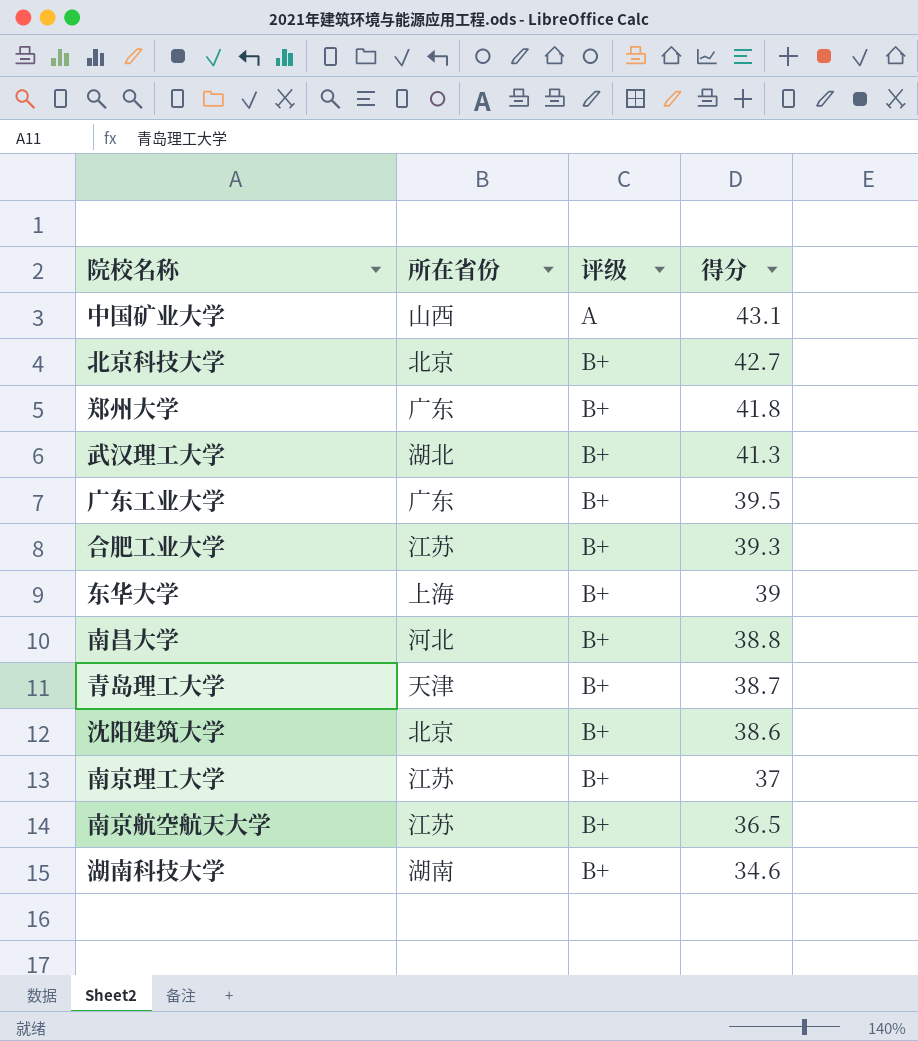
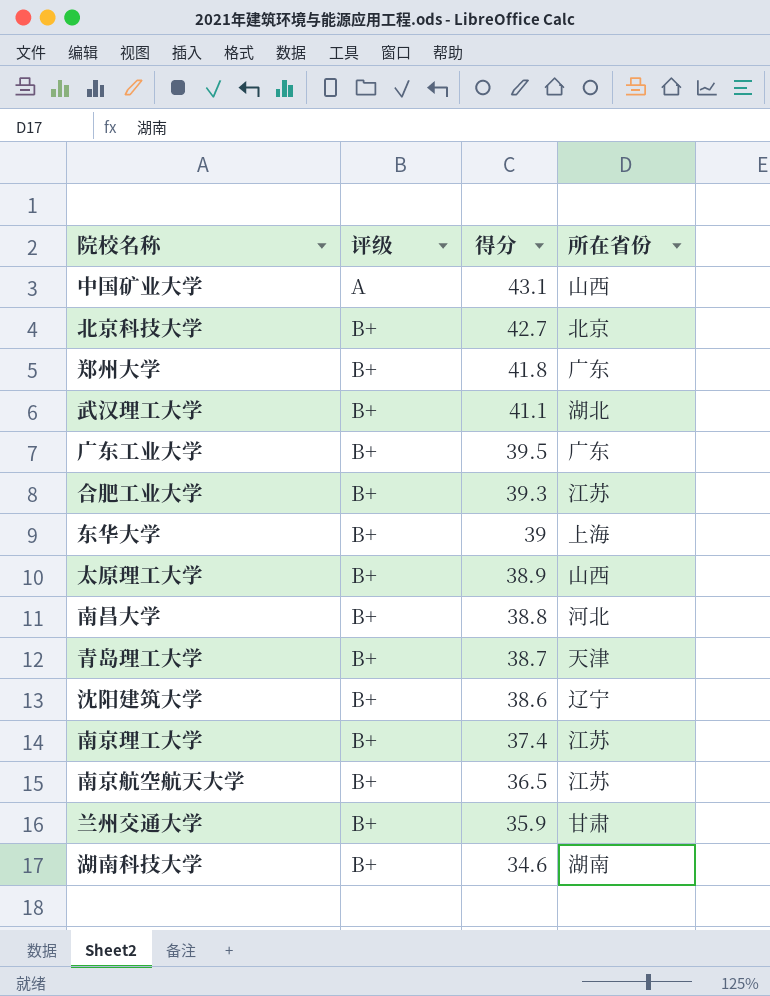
column 所在省份 | position: 2 -> 4
武汉理工大学 | 得分: 41.3 -> 41.1
row 太原理工大学: none -> B+ | 38.9 | 山西
沈阳建筑大学 | 所在省份: 北京 -> 辽宁
南京理工大学 | 得分: 37 -> 37.4
row 兰州交通大学: none -> B+ | 35.9 | 甘肃

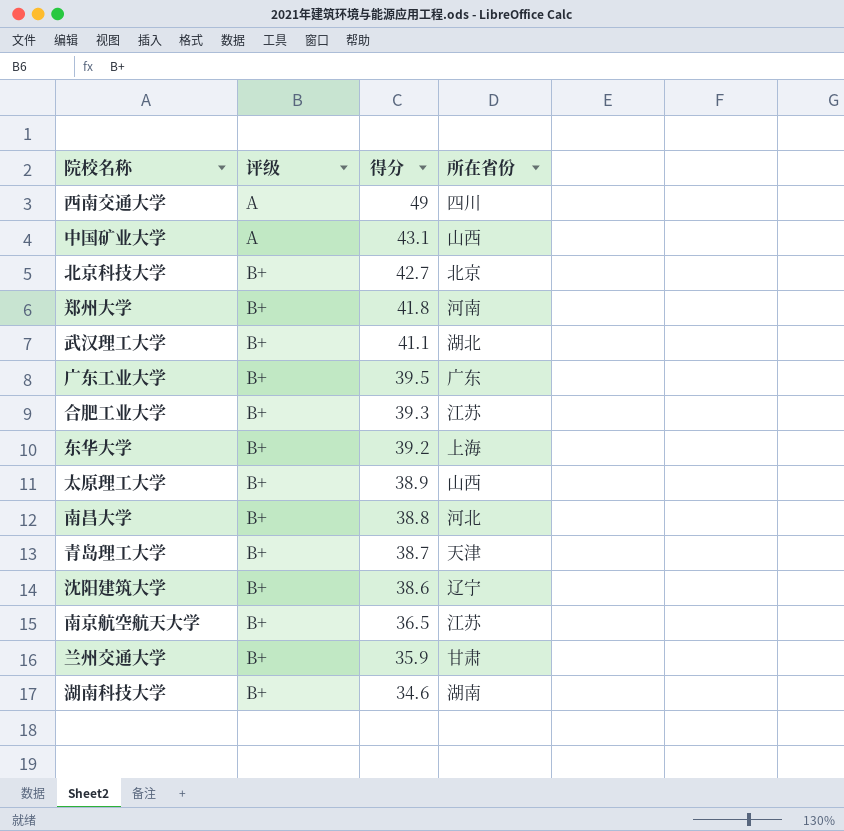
row 南京理工大学: B+ | 37.4 | 江苏 -> none
row 西南交通大学: none -> A | 49 | 四川
郑州大学 | 所在省份: 广东 -> 河南
东华大学 | 得分: 39 -> 39.2

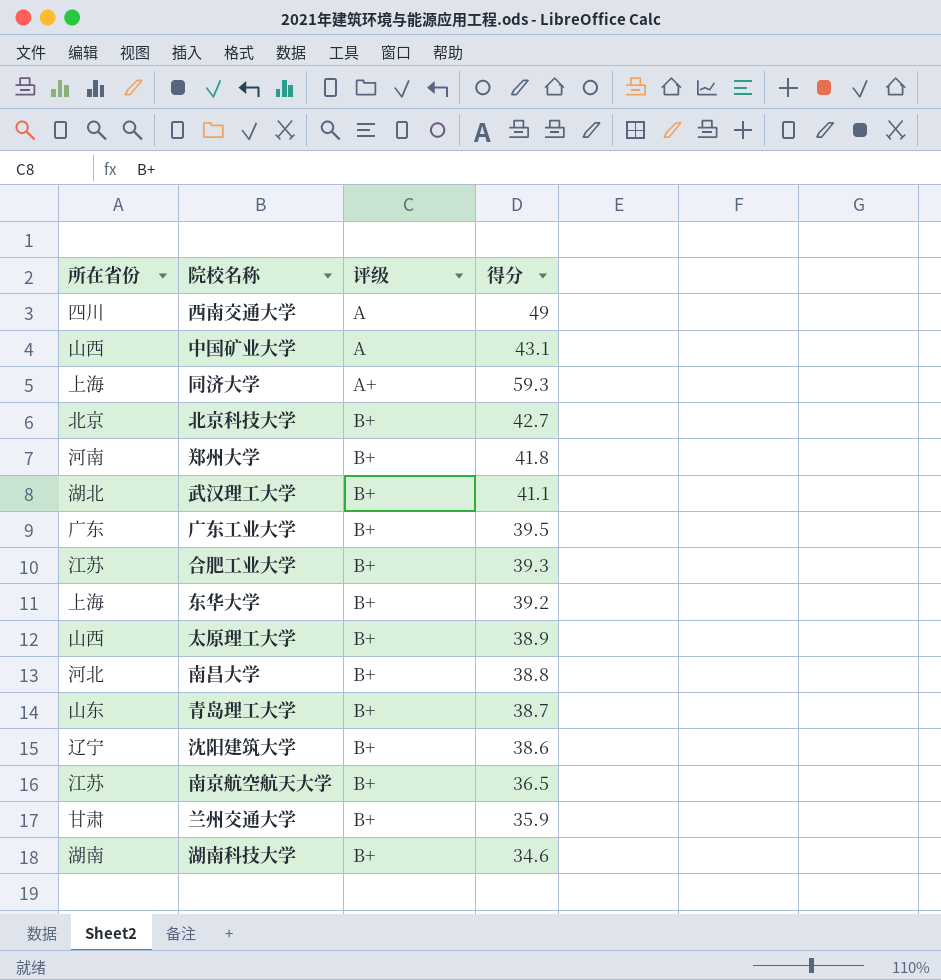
column 所在省份 | position: 4 -> 1
row 同济大学: none -> 上海 | A+ | 59.3
青岛理工大学 | 所在省份: 天津 -> 山东

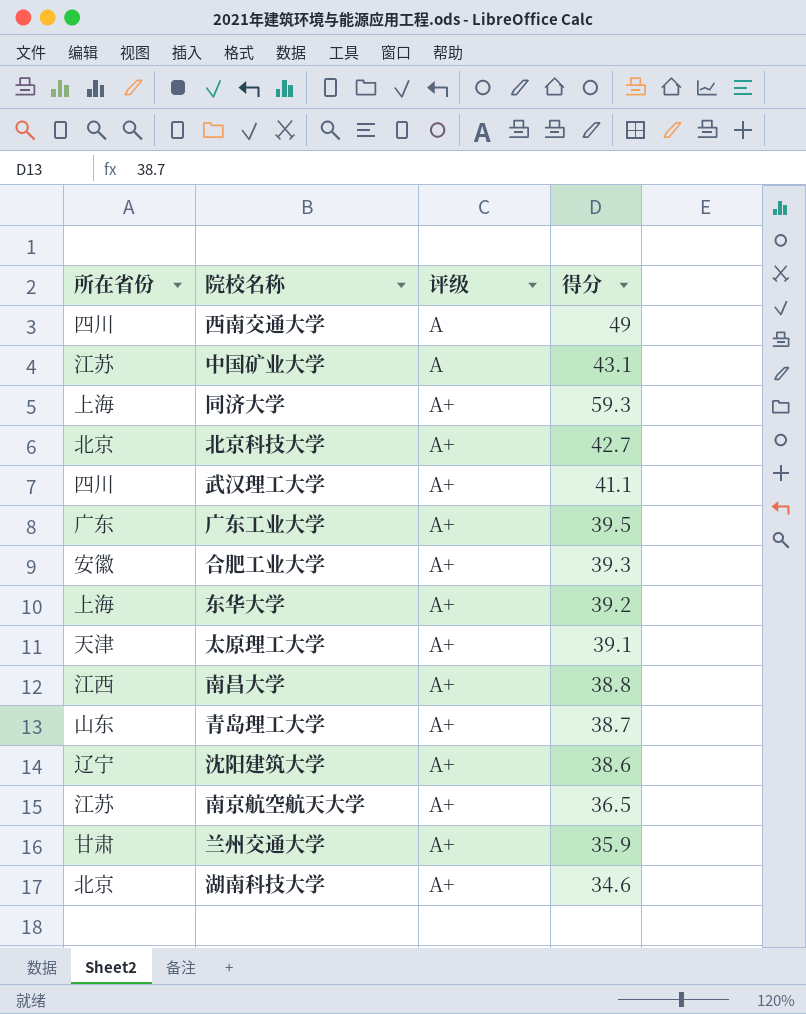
row 郑州大学: 河南 | B+ | 41.8 -> none
中国矿业大学 | 所在省份: 山西 -> 江苏
北京科技大学 | 评级: B+ -> A+
武汉理工大学 | 所在省份: 湖北 -> 四川
武汉理工大学 | 评级: B+ -> A+
广东工业大学 | 评级: B+ -> A+
合肥工业大学 | 所在省份: 江苏 -> 安徽
合肥工业大学 | 评级: B+ -> A+
东华大学 | 评级: B+ -> A+
太原理工大学 | 所在省份: 山西 -> 天津
太原理工大学 | 评级: B+ -> A+
太原理工大学 | 得分: 38.9 -> 39.1
南昌大学 | 所在省份: 河北 -> 江西
南昌大学 | 评级: B+ -> A+
青岛理工大学 | 评级: B+ -> A+
沈阳建筑大学 | 评级: B+ -> A+
南京航空航天大学 | 评级: B+ -> A+
兰州交通大学 | 评级: B+ -> A+
湖南科技大学 | 所在省份: 湖南 -> 北京
湖南科技大学 | 评级: B+ -> A+

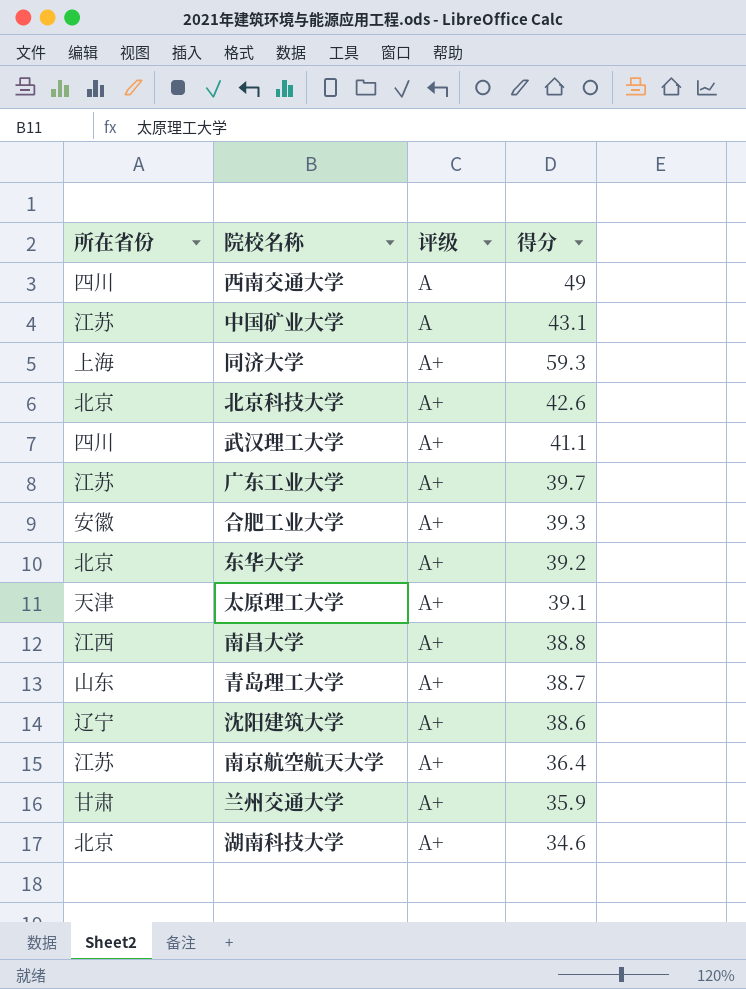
北京科技大学 | 得分: 42.7 -> 42.6
广东工业大学 | 所在省份: 广东 -> 江苏
广东工业大学 | 得分: 39.5 -> 39.7
东华大学 | 所在省份: 上海 -> 北京
南京航空航天大学 | 得分: 36.5 -> 36.4

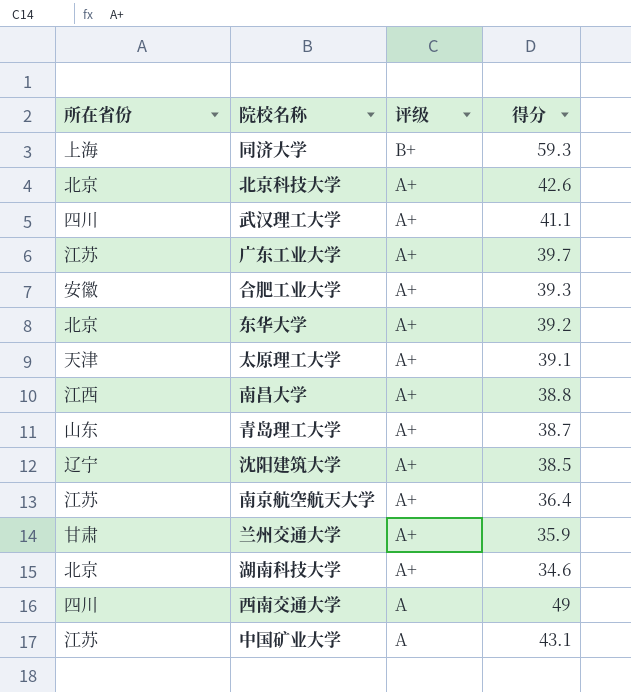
row order: 评级 ascending -> 评级 descending
同济大学 | 评级: A+ -> B+
沈阳建筑大学 | 得分: 38.6 -> 38.5

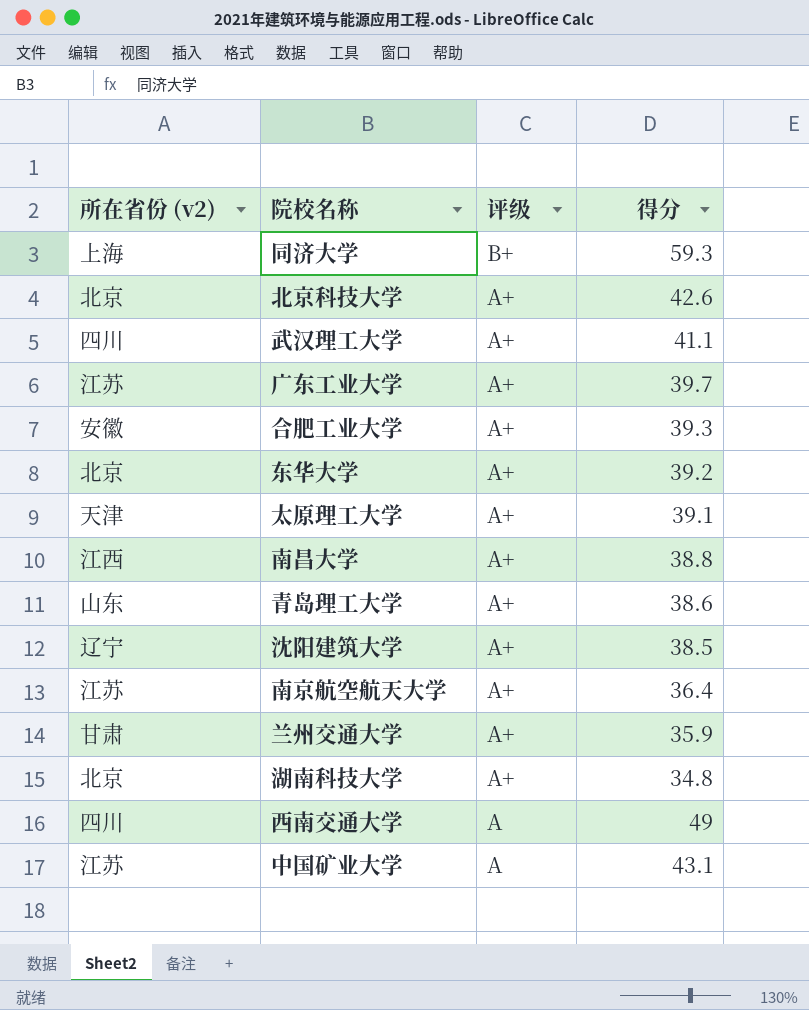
column name: 所在省份 -> 所在省份 (v2)
青岛理工大学 | 得分: 38.7 -> 38.6
湖南科技大学 | 得分: 34.6 -> 34.8

